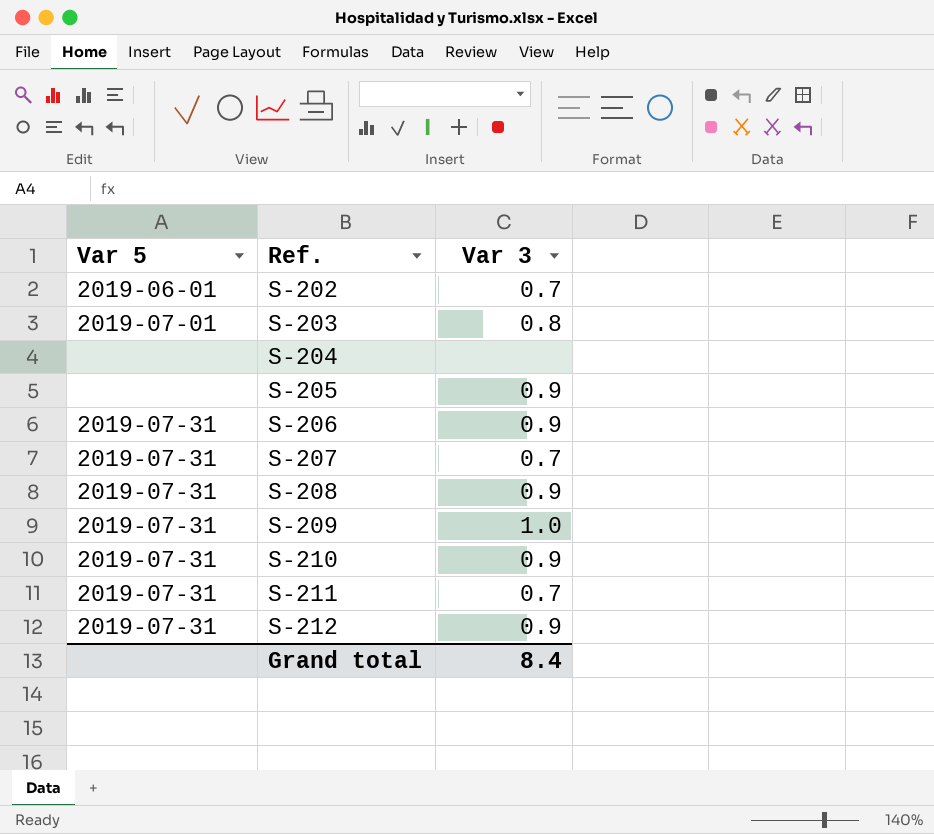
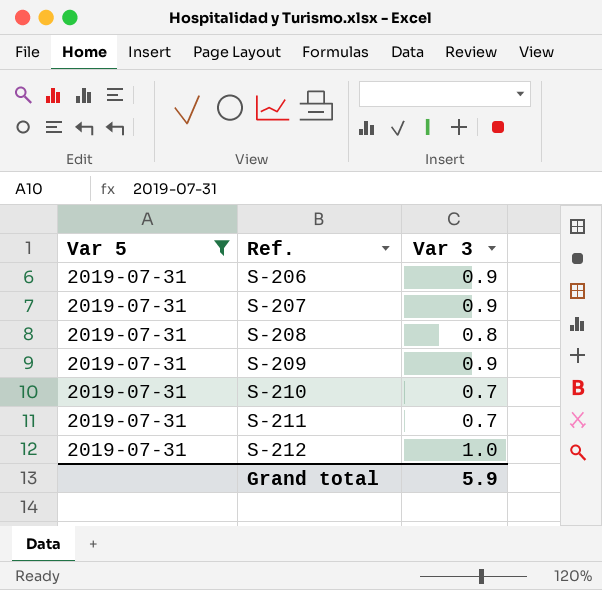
filter: none -> Var 5 = 2019-07-31
S-207 | Var 3: 0.7 -> 0.9
S-208 | Var 3: 0.9 -> 0.8
S-209 | Var 3: 1.0 -> 0.9
S-210 | Var 3: 0.9 -> 0.7
S-212 | Var 3: 0.9 -> 1.0
Grand total | Var 3: 8.4 -> 5.9

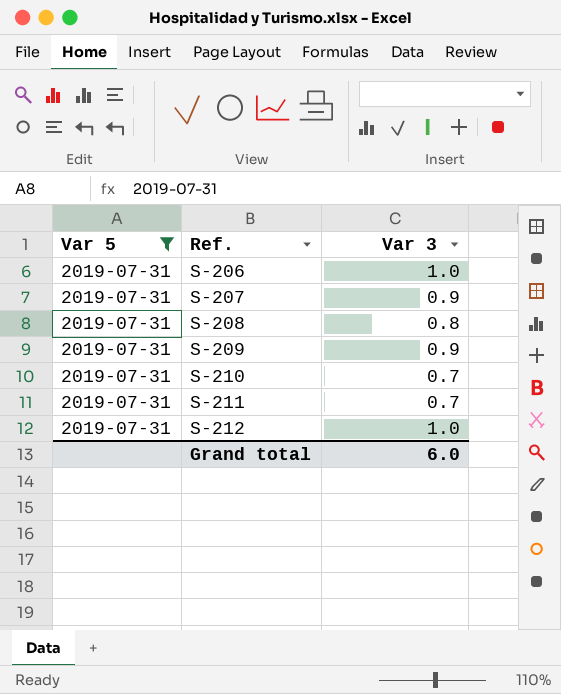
S-206 | Var 3: 0.9 -> 1.0
Grand total | Var 3: 5.9 -> 6.0

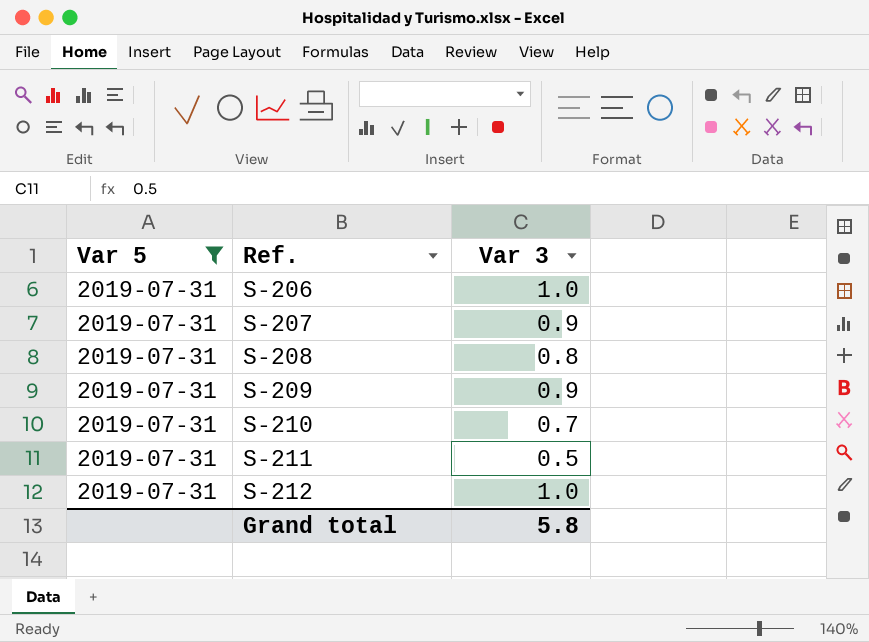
S-211 | Var 3: 0.7 -> 0.5
Grand total | Var 3: 6.0 -> 5.8

